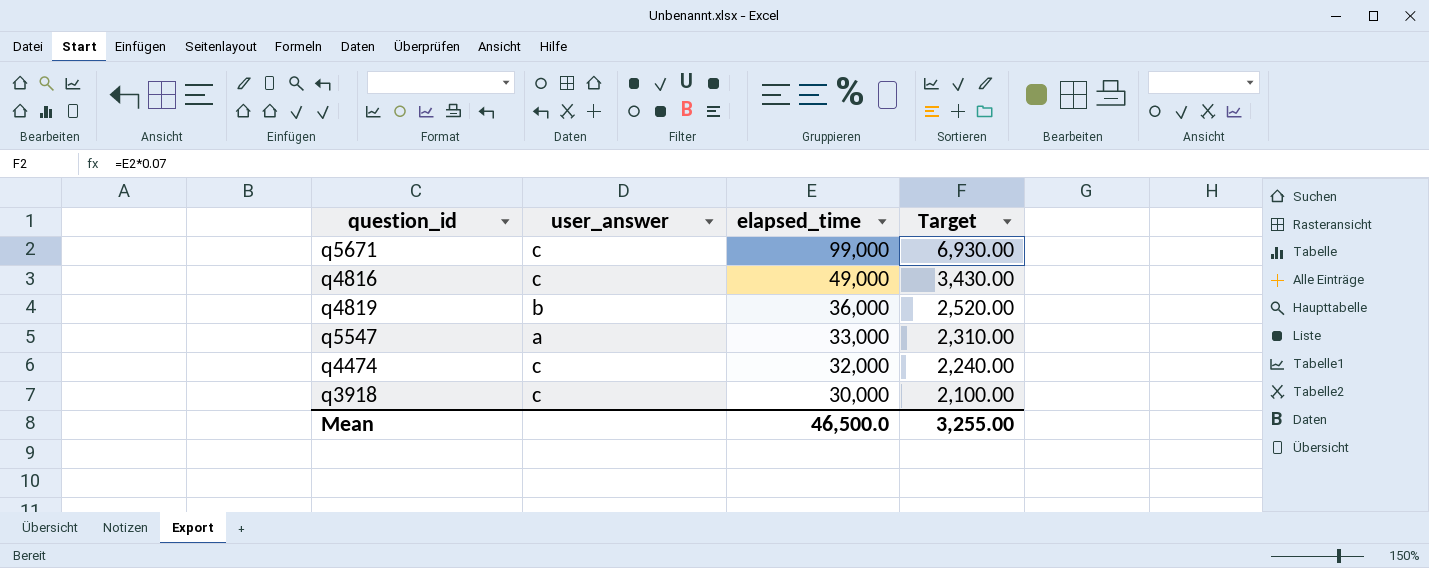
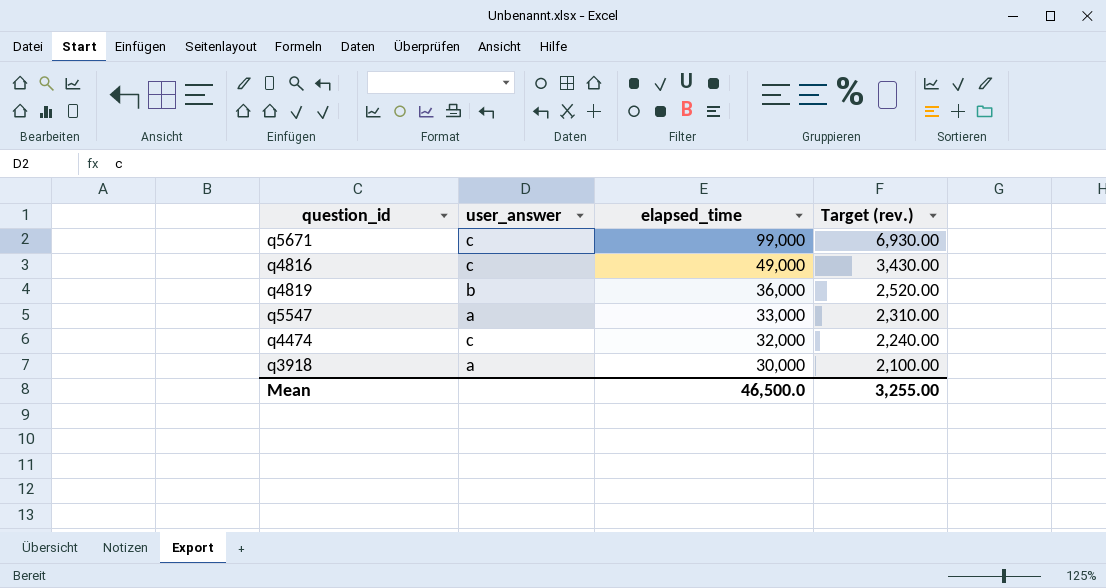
column name: Target -> Target (rev.)
q3918 | user_answer: c -> a

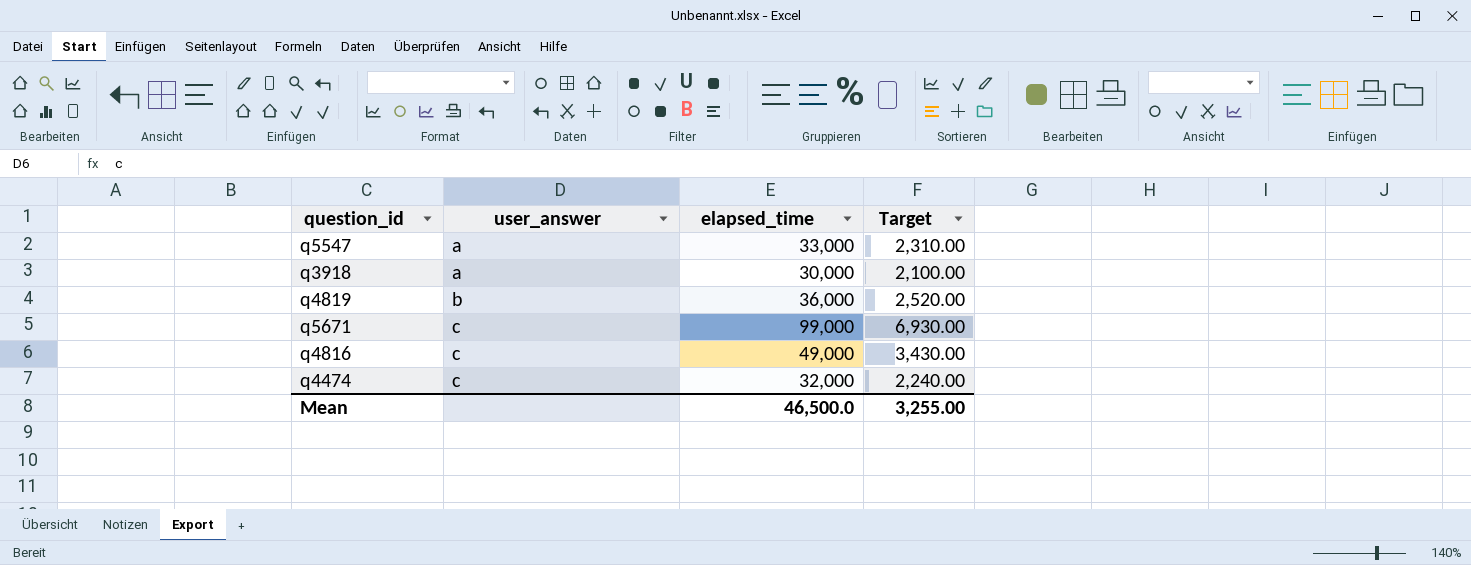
row order: elapsed_time descending -> user_answer ascending
column name: Target (rev.) -> Target

